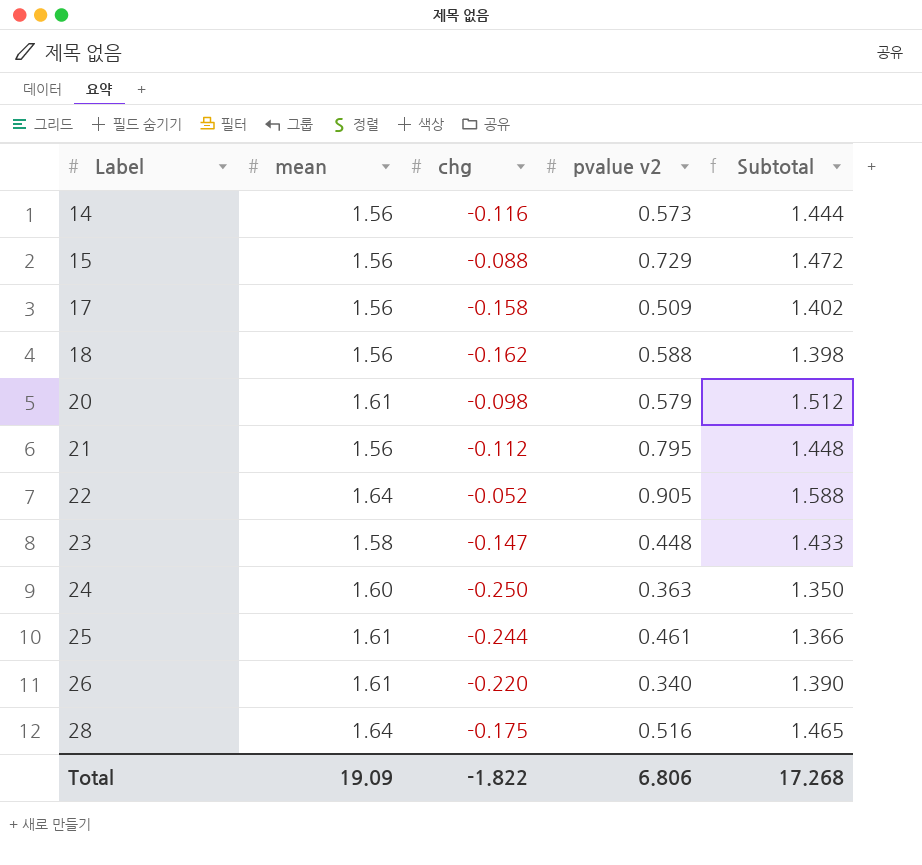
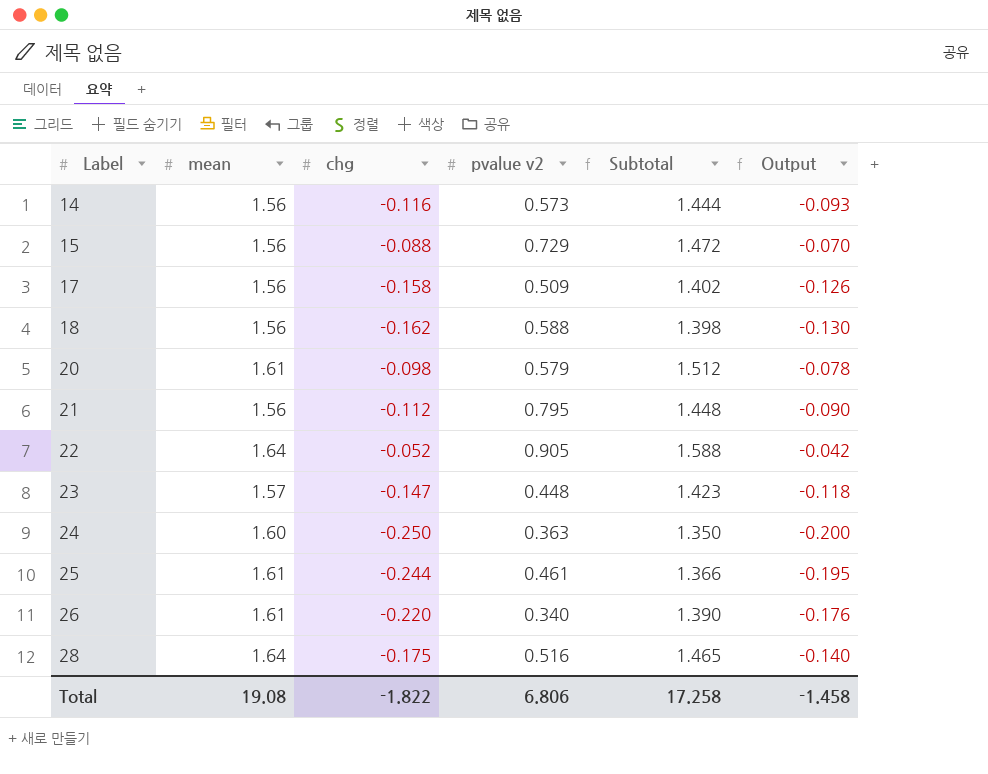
column Output | formula: none -> [chg] * 0.8
23 | mean: 1.58 -> 1.57
23 | Subtotal: 1.433 -> 1.423
Total | mean: 19.09 -> 19.08
Total | Subtotal: 17.268 -> 17.258

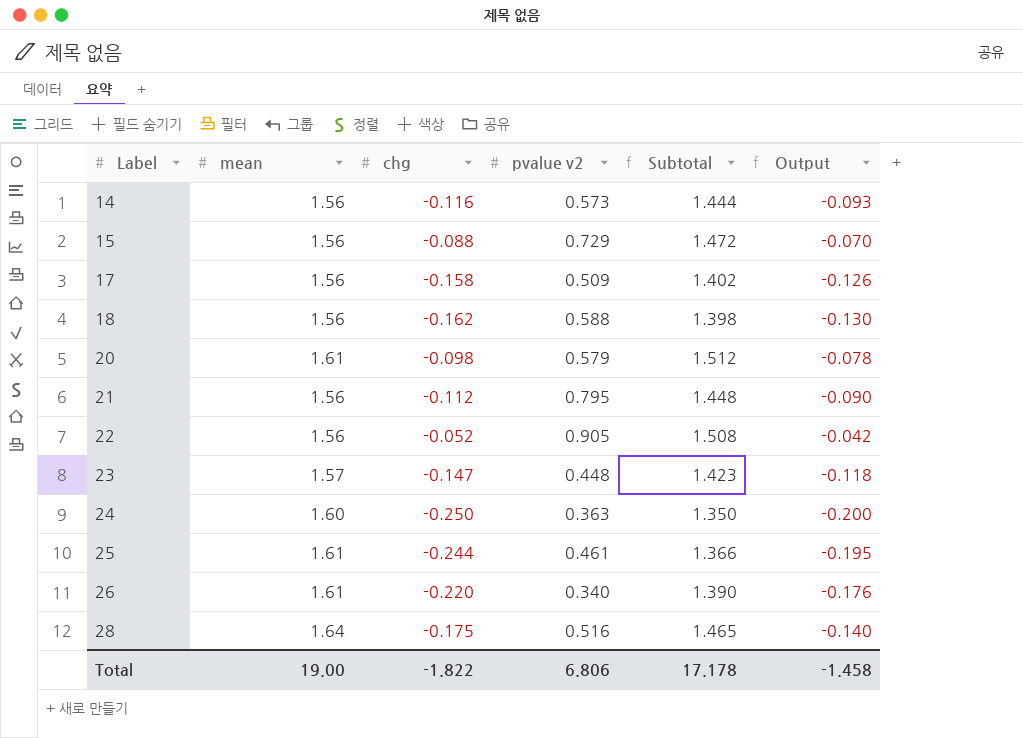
22 | mean: 1.64 -> 1.56
22 | Subtotal: 1.588 -> 1.508
Total | mean: 19.08 -> 19.00
Total | Subtotal: 17.258 -> 17.178

